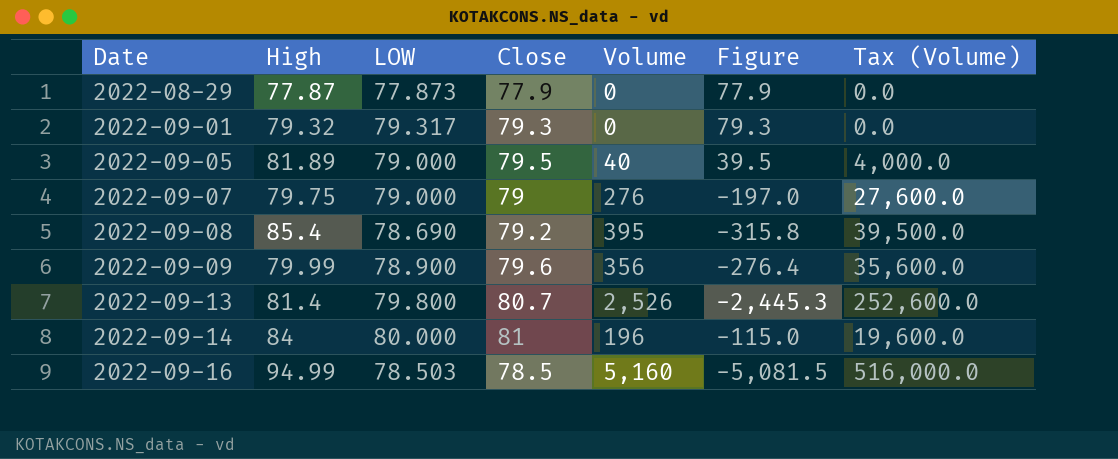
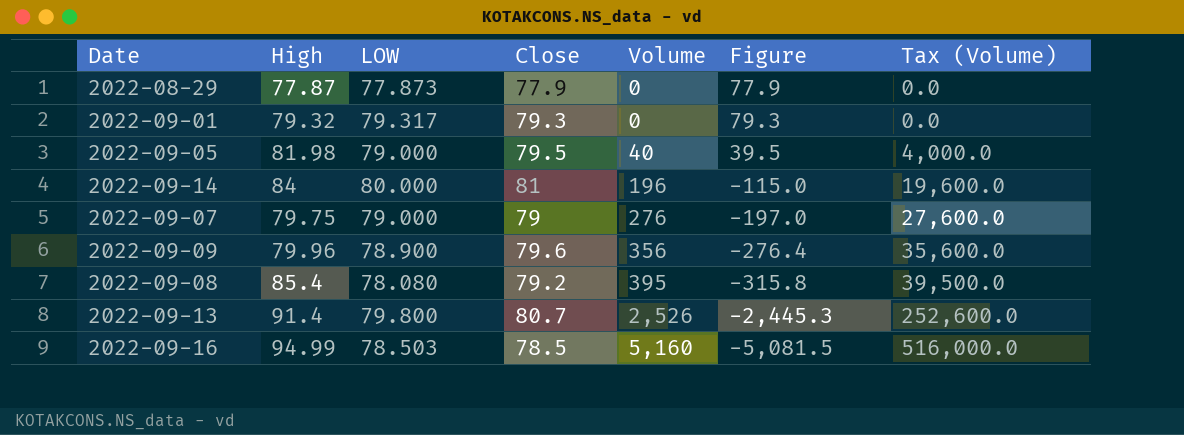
row order: Date ascending -> Volume ascending
2022-09-05 | High: 81.89 -> 81.98
2022-09-09 | High: 79.99 -> 79.96
2022-09-08 | LOW: 78.690 -> 78.080
2022-09-13 | High: 81.4 -> 91.4

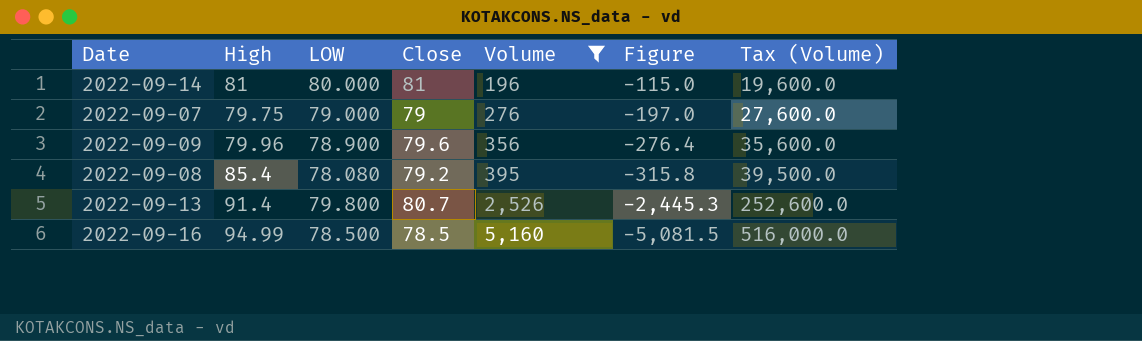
filter: none -> Volume >= 196
2022-09-14 | High: 84 -> 81
2022-09-16 | LOW: 78.503 -> 78.500

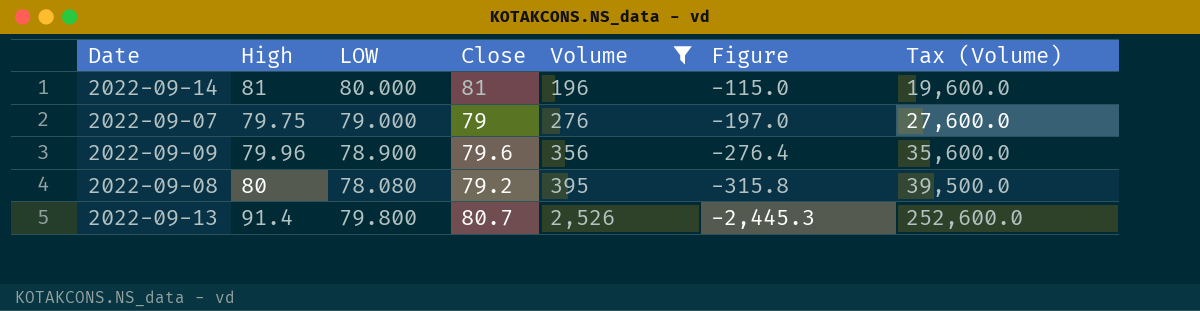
row 2022-09-16: 94.99 | 78.500 | 78.5 | 5,160 | -5,081.5 | 516,000.0 -> none
2022-09-08 | High: 85.4 -> 80

